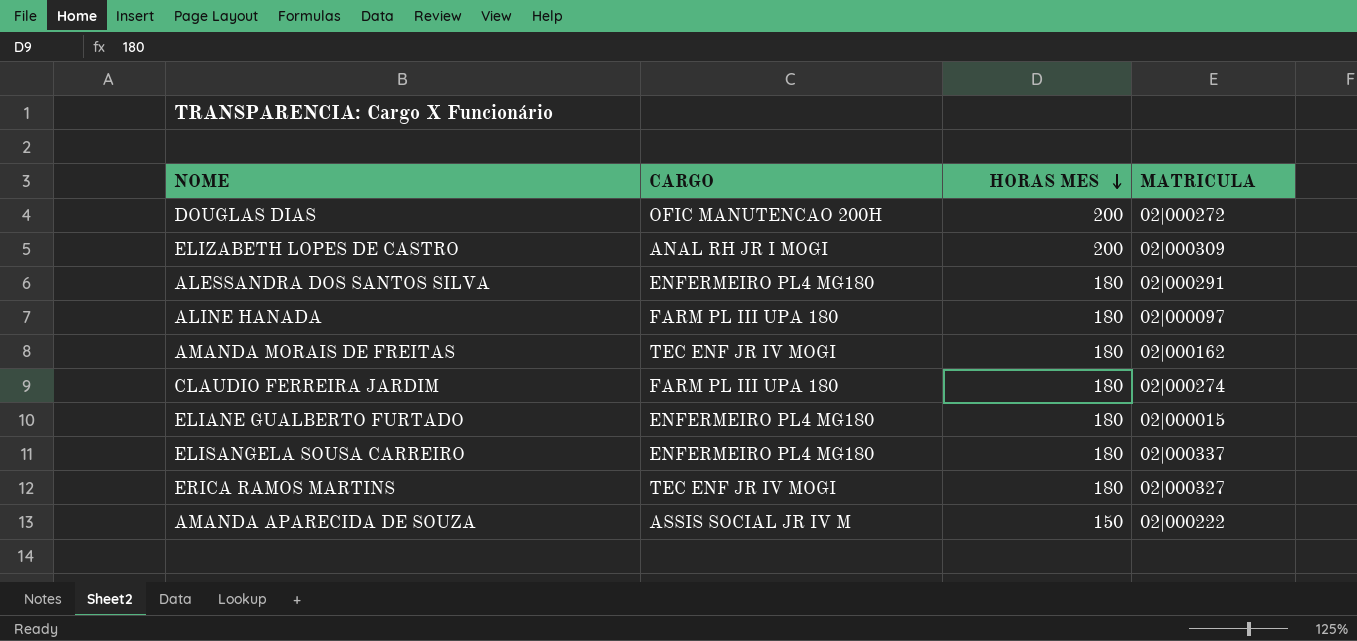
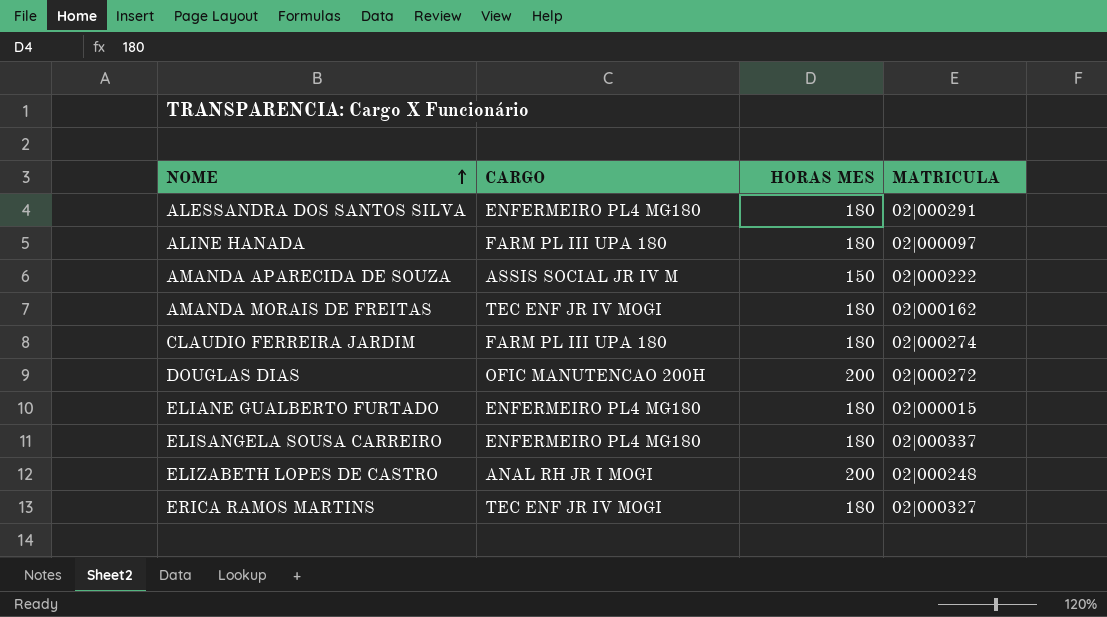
row order: HORAS MES descending -> NOME ascending
ELIZABETH LOPES DE CASTRO | MATRICULA: 02|000309 -> 02|000248

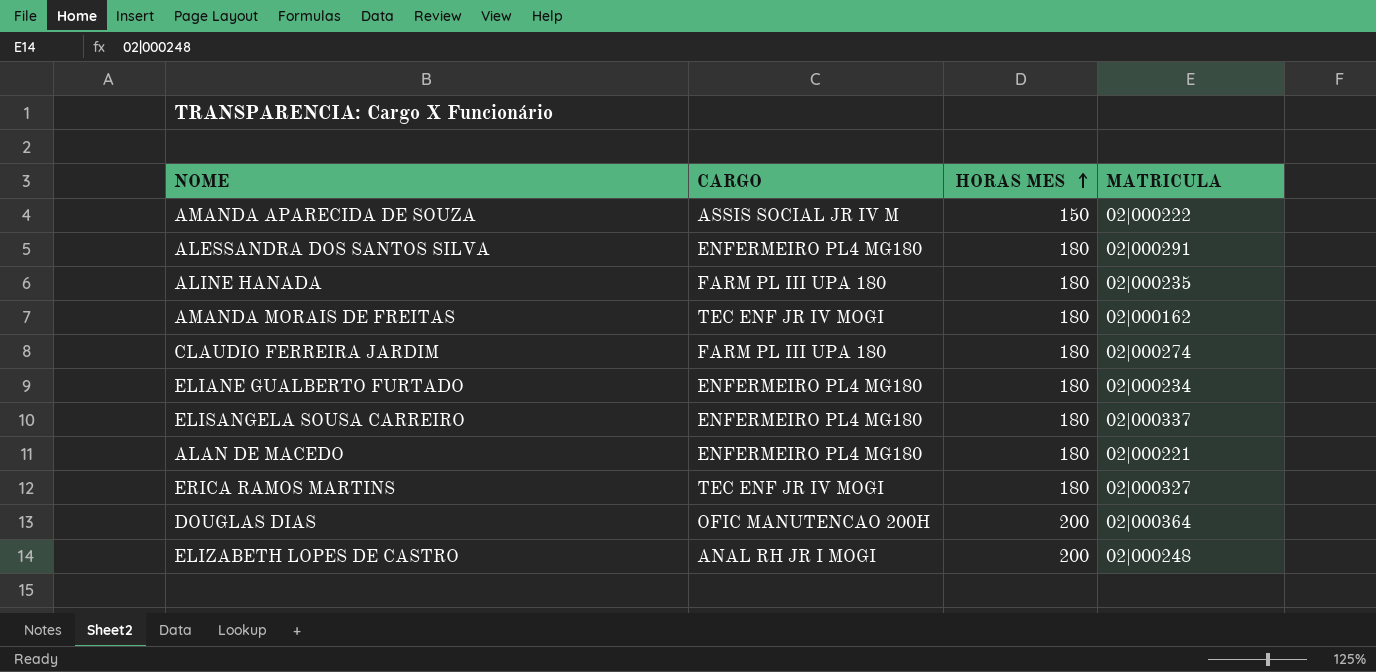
row order: NOME ascending -> HORAS MES ascending
ALINE HANADA | MATRICULA: 02|000097 -> 02|000235
ELIANE GUALBERTO FURTADO | MATRICULA: 02|000015 -> 02|000234
row ALAN DE MACEDO: none -> ENFERMEIRO PL4 MG180 | 180 | 02|000221
DOUGLAS DIAS | MATRICULA: 02|000272 -> 02|000364

